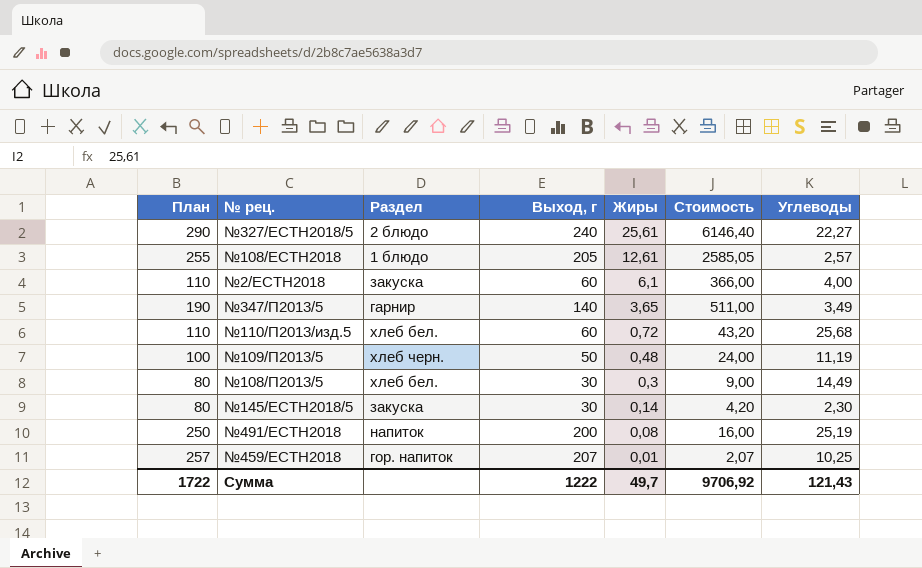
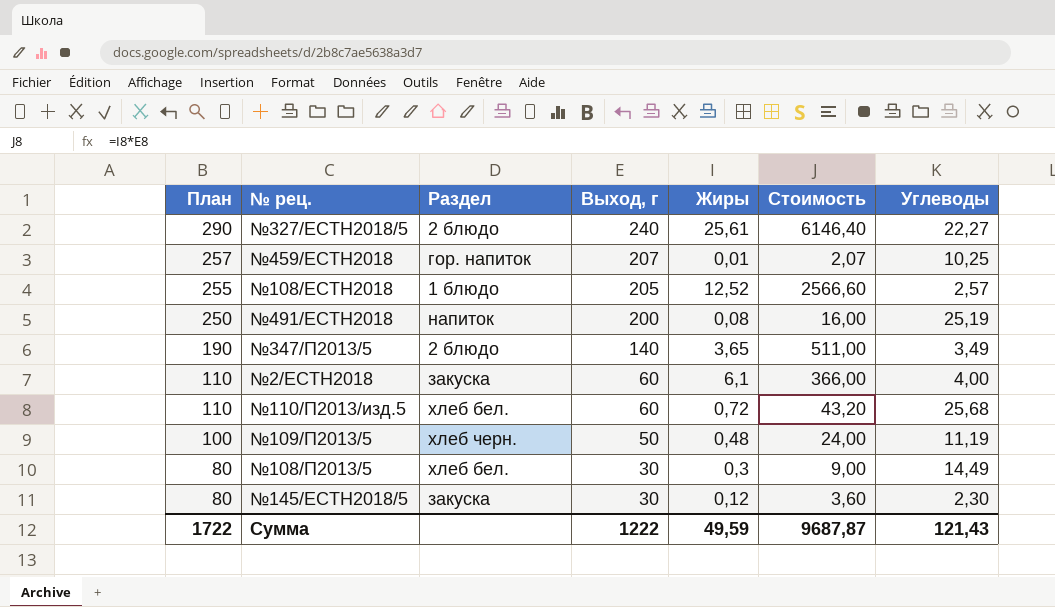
row order: Жиры descending -> План descending
№108/ЕСТН2018 | Жиры: 12,61 -> 12,52
№108/ЕСТН2018 | Стоимость: 2585,05 -> 2566,60
№347/П2013/5 | Раздел: гарнир -> 2 блюдо
№145/ЕСТН2018/5 | Жиры: 0,14 -> 0,12
№145/ЕСТН2018/5 | Стоимость: 4,20 -> 3,60
Сумма | Жиры: 49,7 -> 49,59
Сумма | Стоимость: 9706,92 -> 9687,87

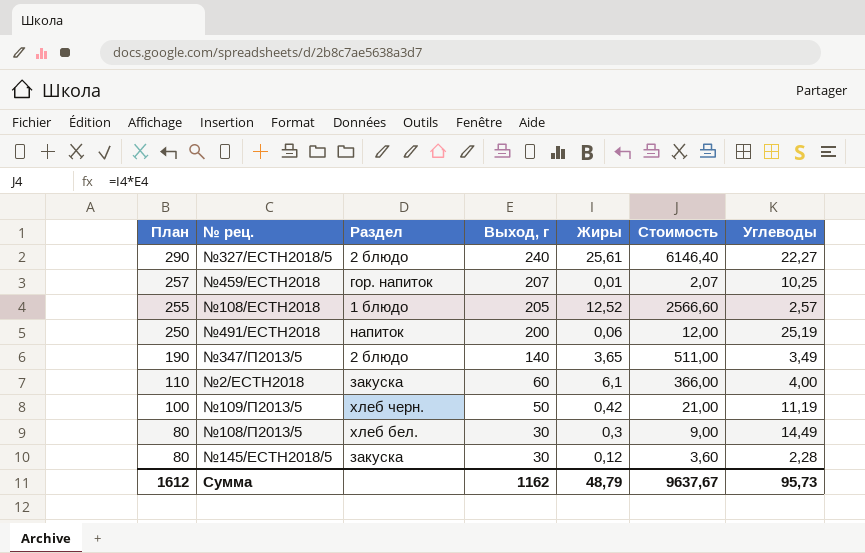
row №110/П2013/изд.5: 110 | хлеб бел. | 60 | 0,72 | 43,20 | 25,68 -> none
№491/ЕСТН2018 | Жиры: 0,08 -> 0,06
№491/ЕСТН2018 | Стоимость: 16,00 -> 12,00
№109/П2013/5 | Жиры: 0,48 -> 0,42
№109/П2013/5 | Стоимость: 24,00 -> 21,00
№145/ЕСТН2018/5 | Углеводы: 2,30 -> 2,28
Сумма | План: 1722 -> 1612
Сумма | Выход, г: 1222 -> 1162
Сумма | Жиры: 49,59 -> 48,79
Сумма | Стоимость: 9687,87 -> 9637,67
Сумма | Углеводы: 121,43 -> 95,73

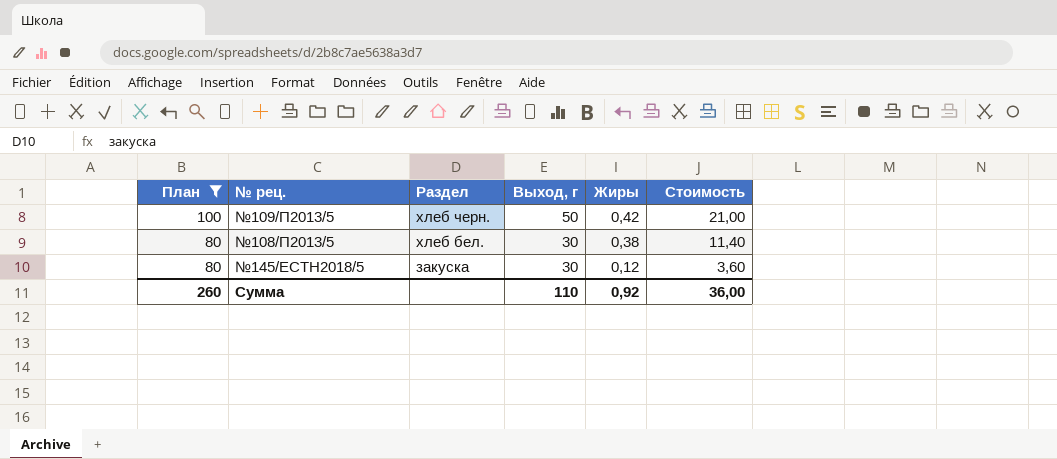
filter: none -> План <= 100
column Углеводы | position: 7 -> none
№108/П2013/5 | Жиры: 0,3 -> 0,38
№108/П2013/5 | Стоимость: 9,00 -> 11,40
Сумма | План: 1612 -> 260
Сумма | Выход, г: 1162 -> 110
Сумма | Жиры: 48,79 -> 0,92
Сумма | Стоимость: 9637,67 -> 36,00

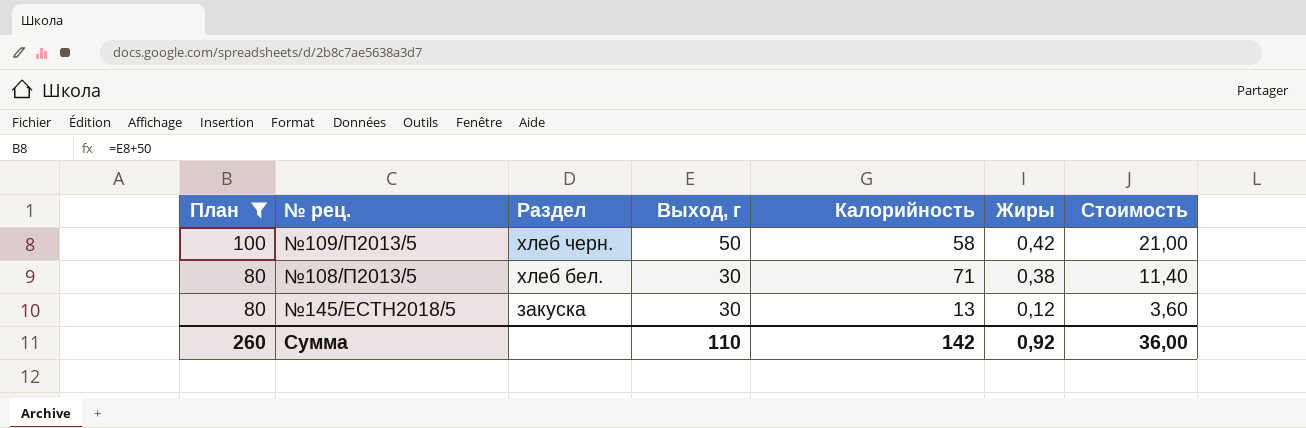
column Калорийность | position: none -> 5

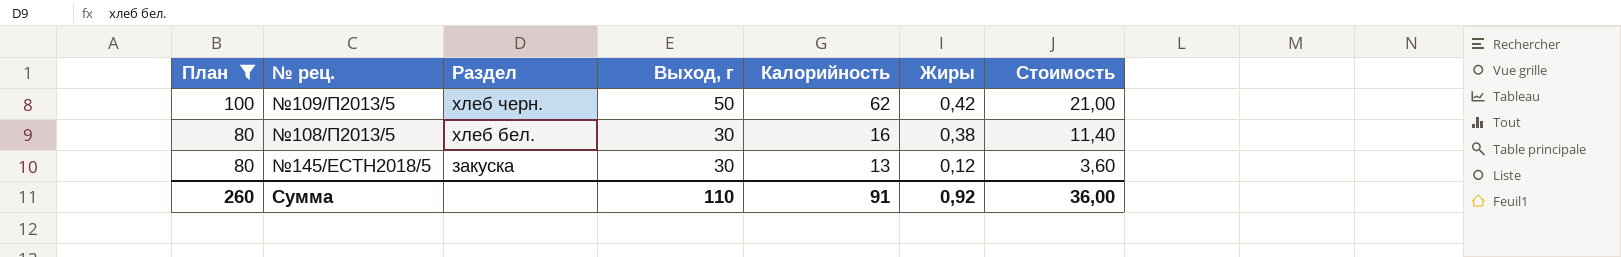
№109/П2013/5 | Калорийность: 58 -> 62
№108/П2013/5 | Калорийность: 71 -> 16
Сумма | Калорийность: 142 -> 91

